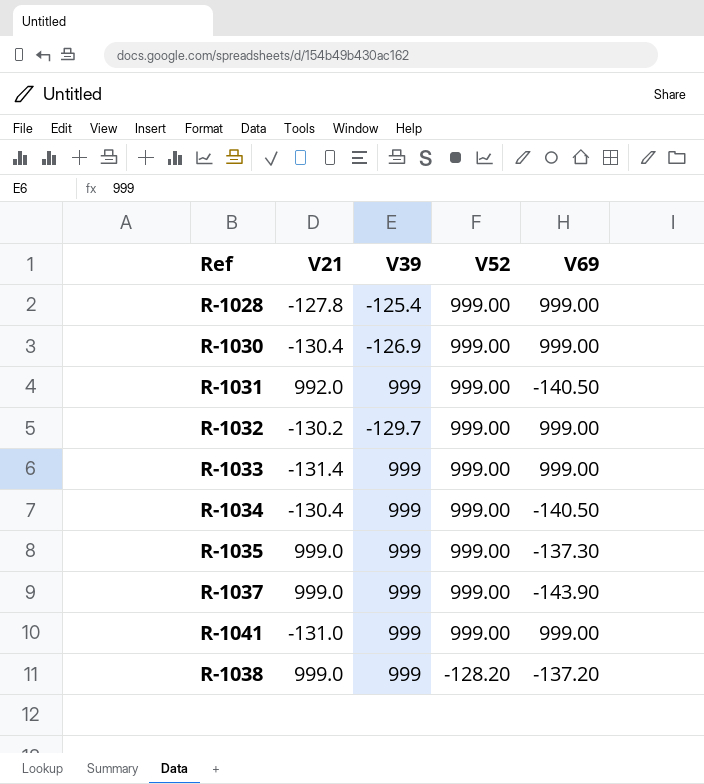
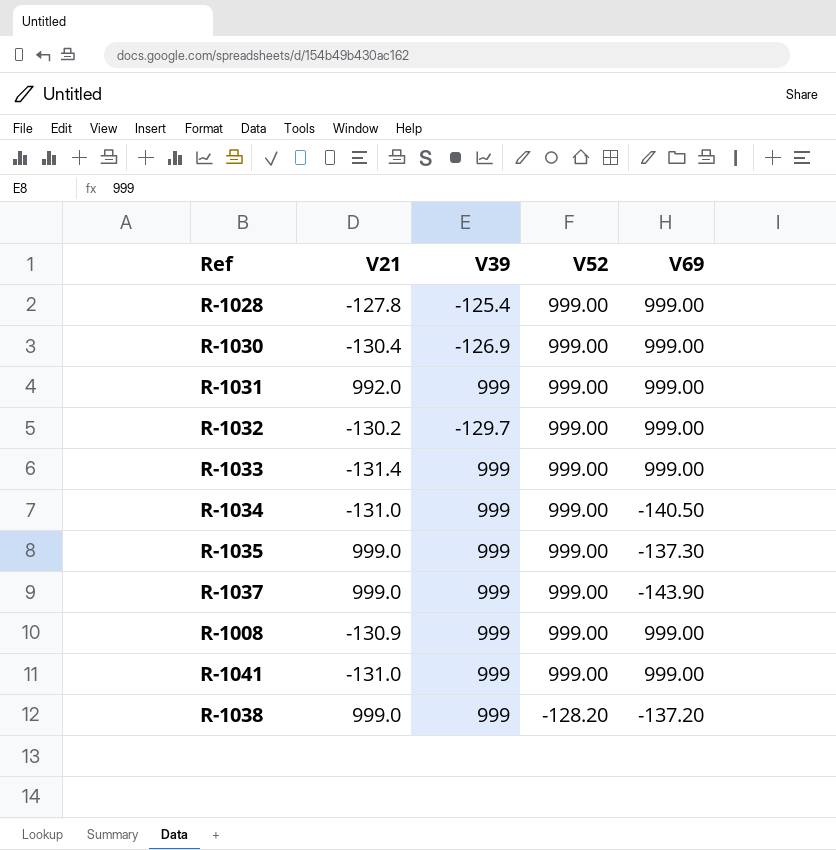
R-1031 | V69: -140.50 -> 999.00
R-1034 | V21: -130.4 -> -131.0
row R-1008: none -> -130.9 | 999 | 999.00 | 999.00

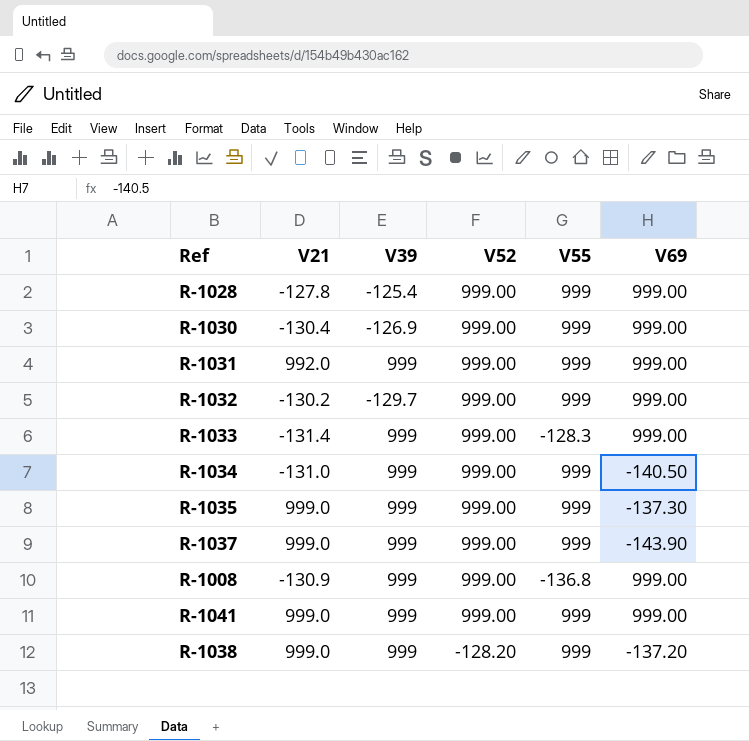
column V55 | position: none -> 5
R-1041 | V21: -131.0 -> 999.0

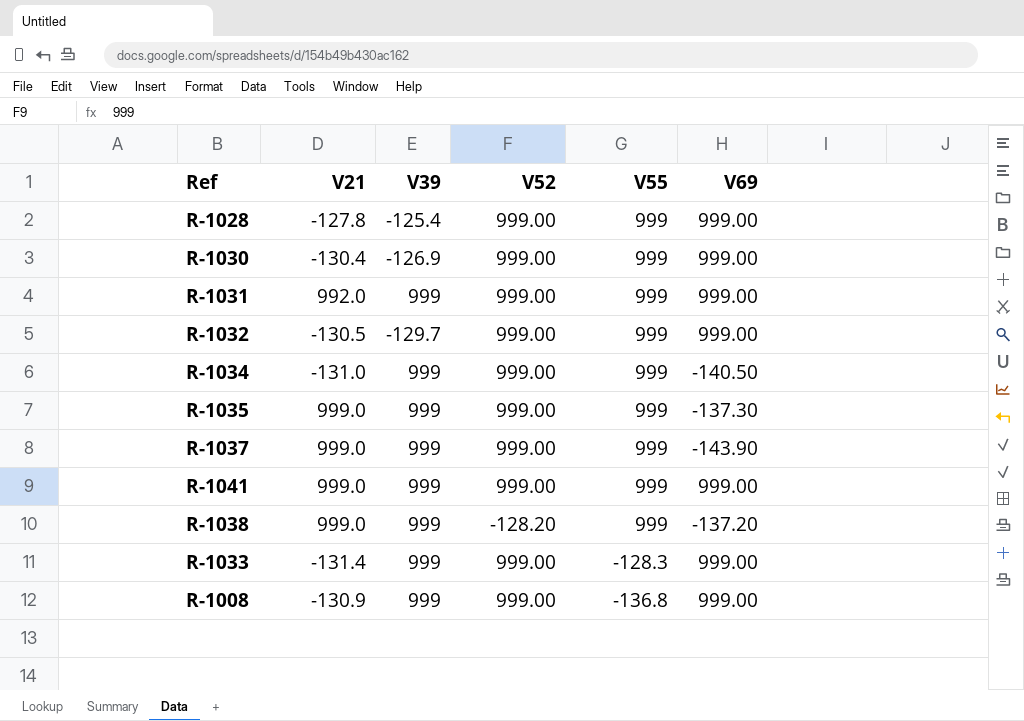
row order: V52 descending -> V55 descending
R-1032 | V21: -130.2 -> -130.5

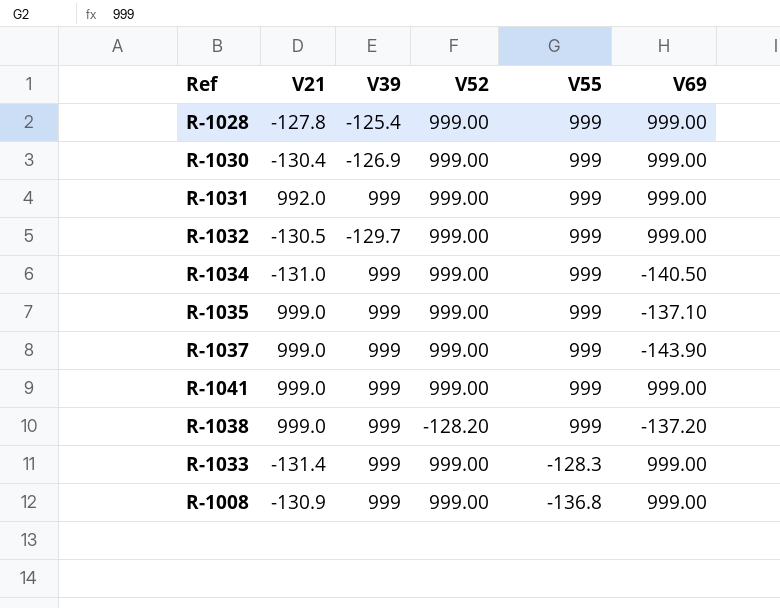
R-1035 | V69: -137.30 -> -137.10

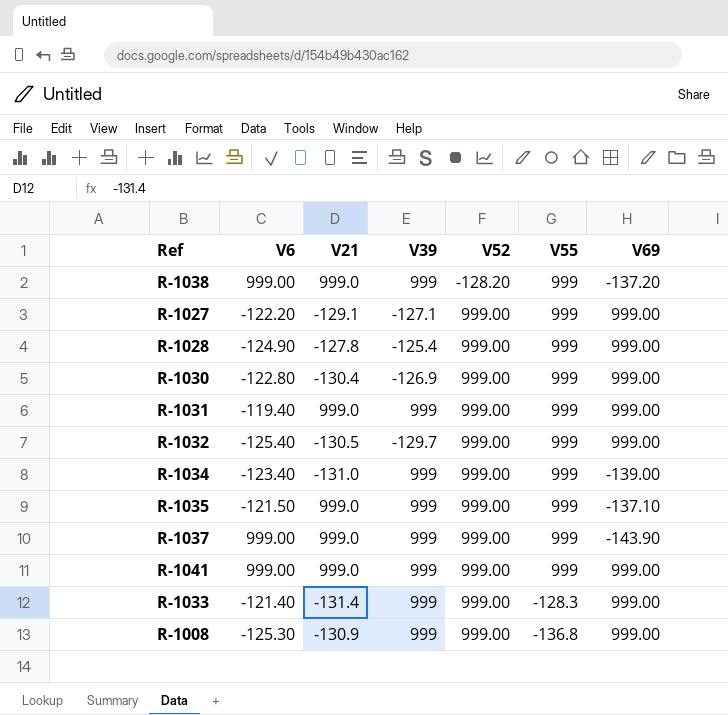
row order: V55 descending -> V52 ascending
column V6 | position: none -> 2
row R-1027: none -> -122.20 | -129.1 | -127.1 | 999.00 | 999 | 999.00
R-1031 | V21: 992.0 -> 999.0
R-1034 | V69: -140.50 -> -139.00

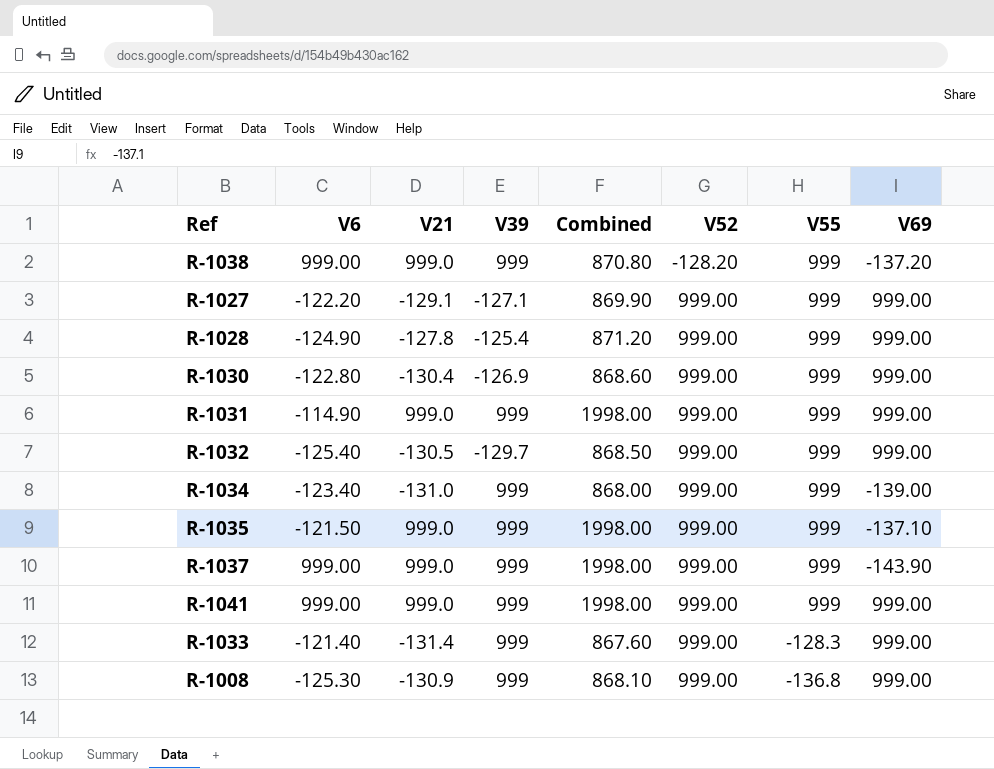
column Combined | formula: none -> [V21] + [V52]
R-1031 | V6: -119.40 -> -114.90

